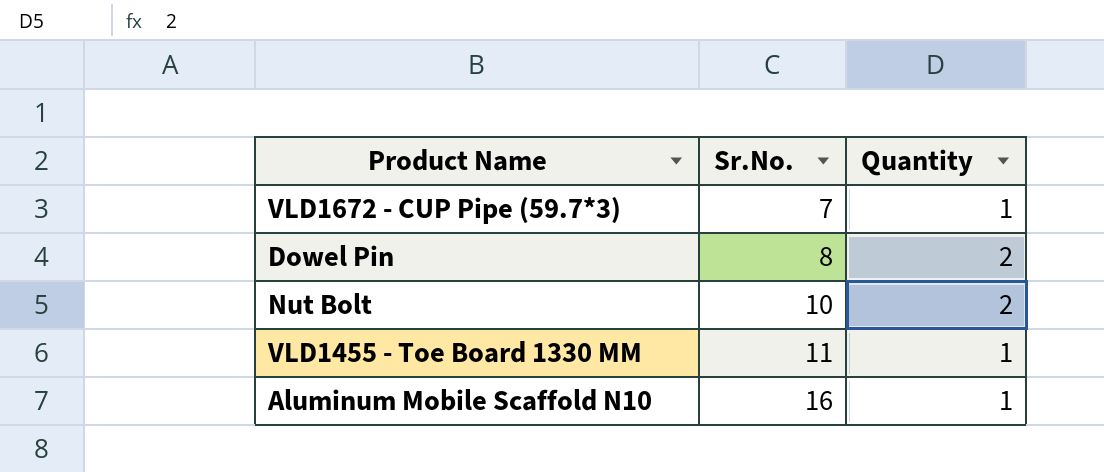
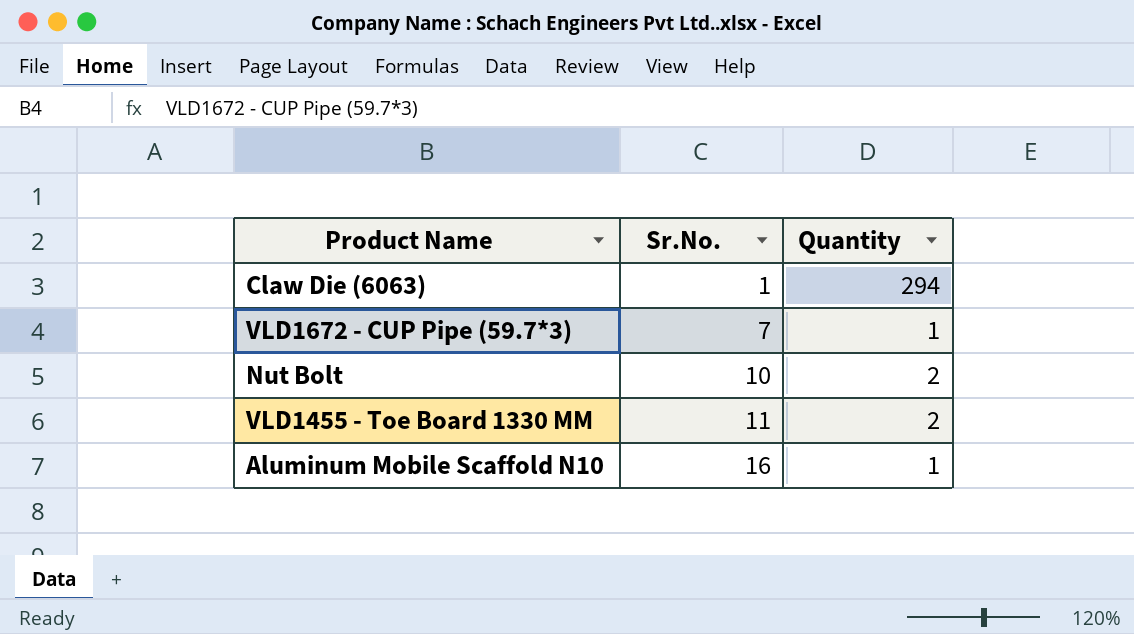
row Dowel Pin: 8 | 2 -> none
row Claw Die (6063): none -> 1 | 294
VLD1455 - Toe Board 1330 MM | Quantity: 1 -> 2

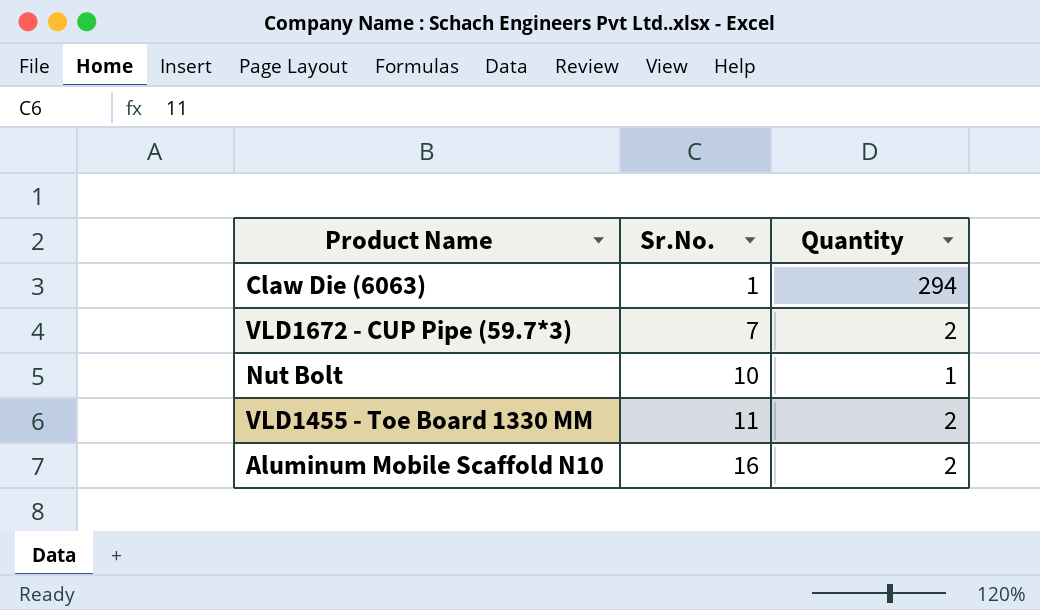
VLD1672 - CUP Pipe (59.7*3) | Quantity: 1 -> 2
Nut Bolt | Quantity: 2 -> 1
Aluminum Mobile Scaffold N10 | Quantity: 1 -> 2

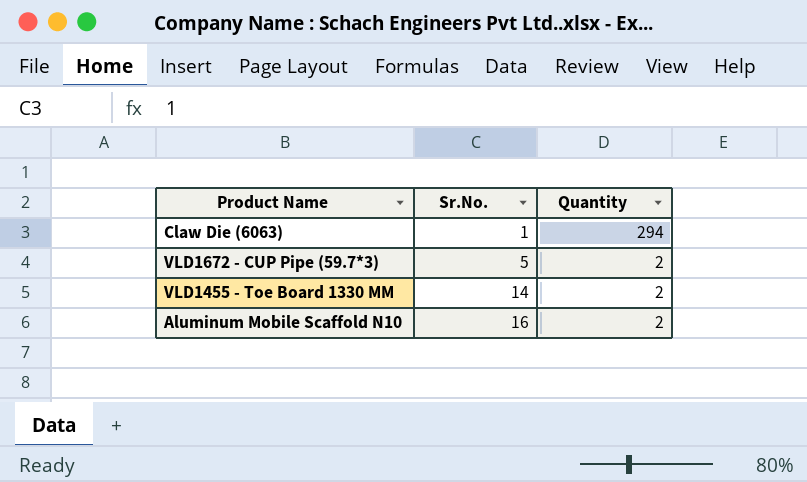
row Nut Bolt: 10 | 1 -> none
VLD1672 - CUP Pipe (59.7*3) | Sr.No.: 7 -> 5
VLD1455 - Toe Board 1330 MM | Sr.No.: 11 -> 14

